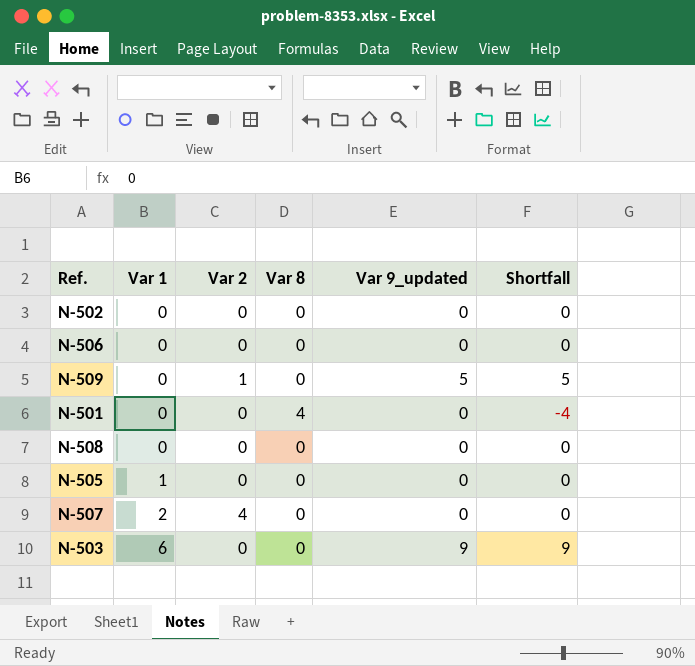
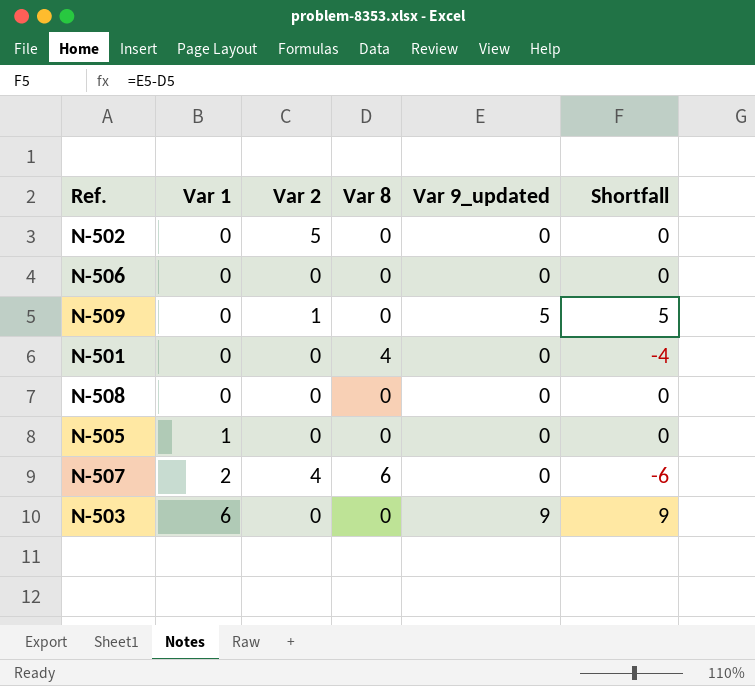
N-502 | Var 2: 0 -> 5
N-507 | Var 8: 0 -> 6
N-507 | Shortfall: 0 -> -6

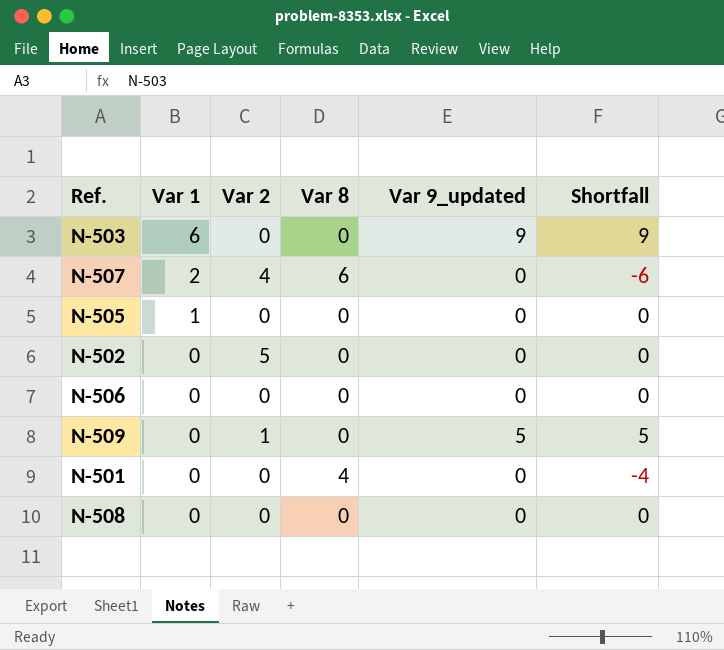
row order: Var 1 ascending -> Var 1 descending

